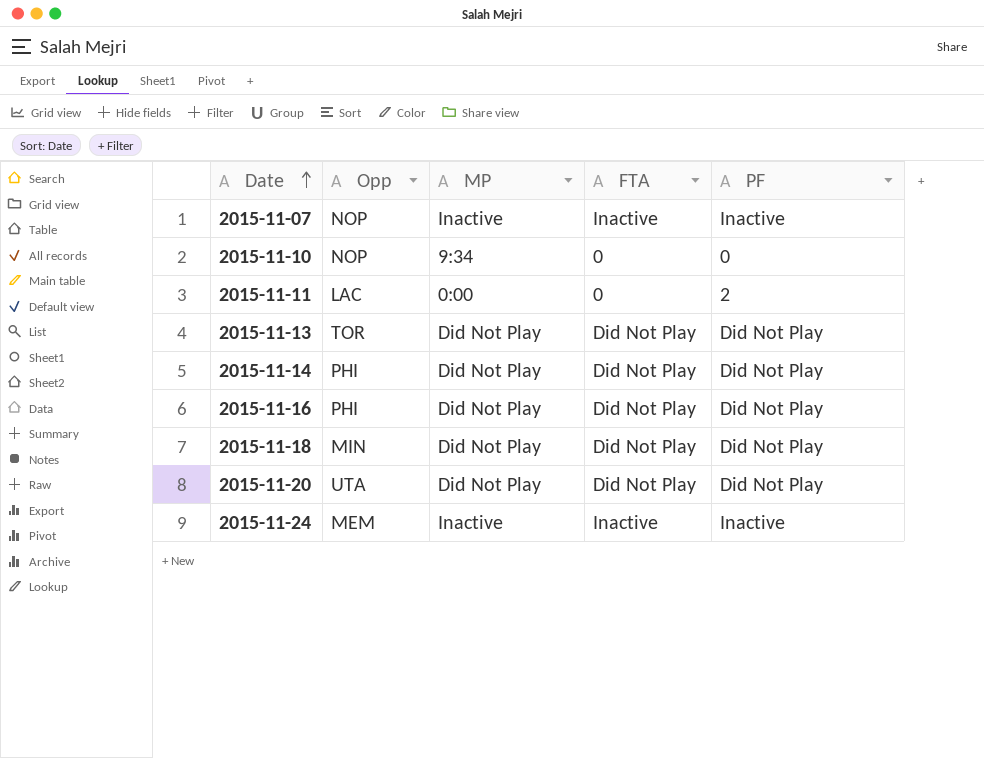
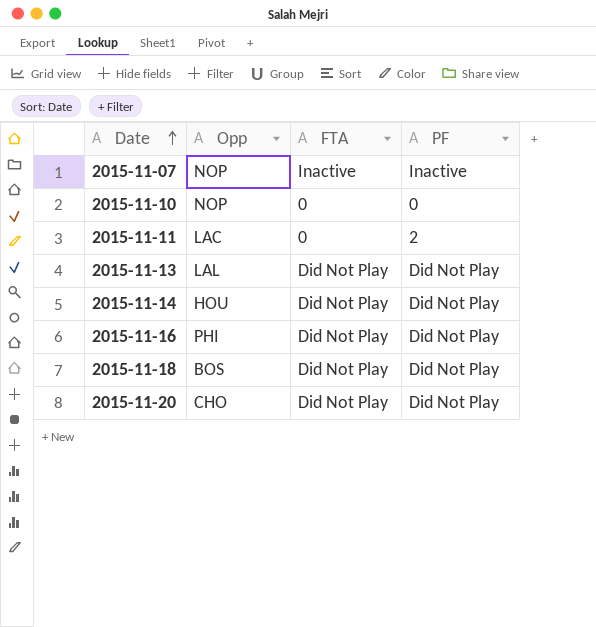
column MP | position: 3 -> none
row 2015-11-24: MEM | Inactive | Inactive | Inactive -> none
2015-11-13 | Opp: TOR -> LAL
2015-11-14 | Opp: PHI -> HOU
2015-11-18 | Opp: MIN -> BOS
2015-11-20 | Opp: UTA -> CHO

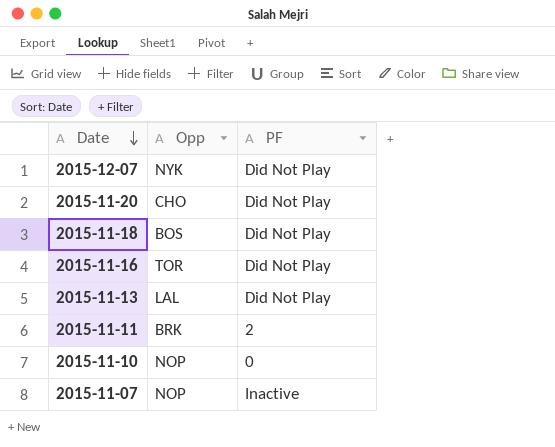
row order: Date ascending -> Date descending
column FTA | position: 3 -> none
row 2015-11-14: HOU | Did Not Play | Did Not Play -> none
row 2015-12-07: none -> NYK | Did Not Play
2015-11-16 | Opp: PHI -> TOR
2015-11-11 | Opp: LAC -> BRK

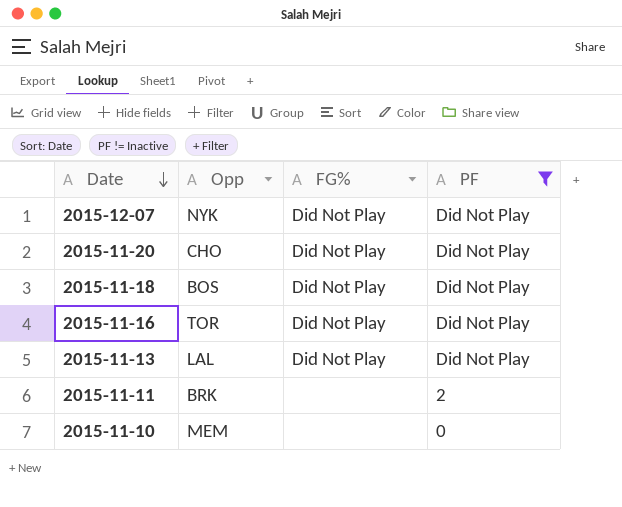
filter: none -> PF != Inactive
column FG% | position: none -> 3
2015-11-10 | Opp: NOP -> MEM

